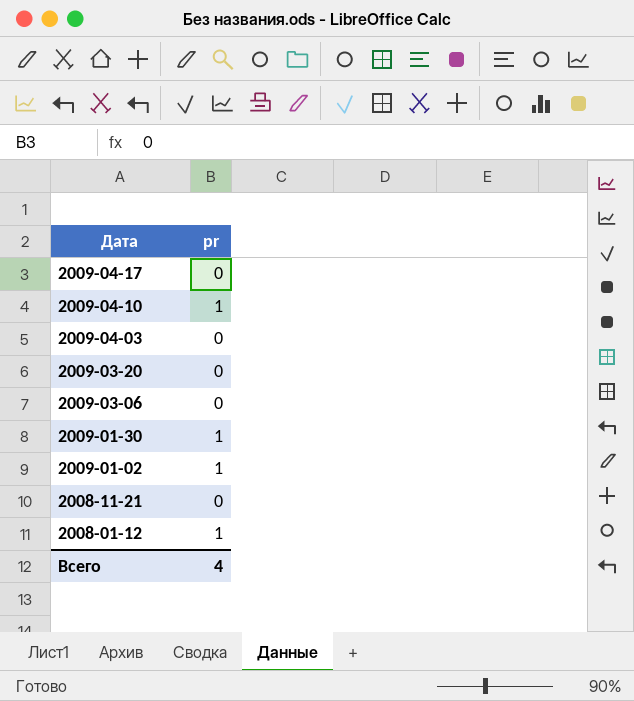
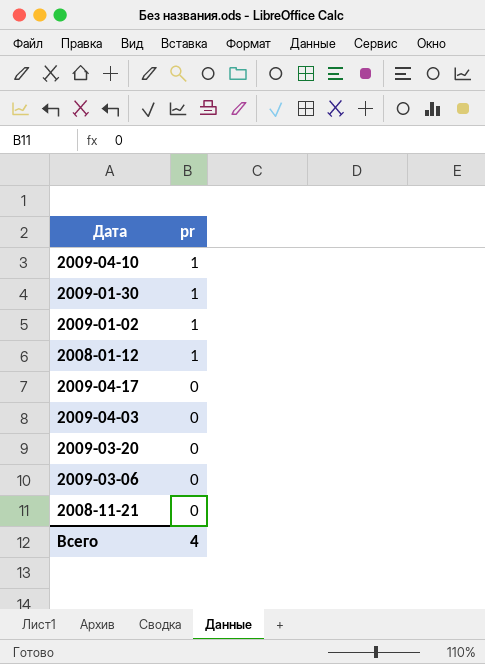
row order: Дата descending -> pr descending

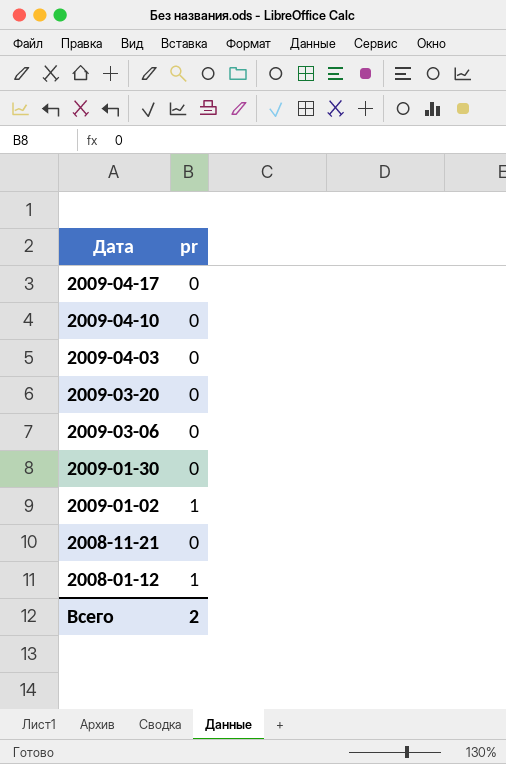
row order: pr descending -> Дата descending
2009-04-10 | pr: 1 -> 0
2009-01-30 | pr: 1 -> 0
Всего | pr: 4 -> 2

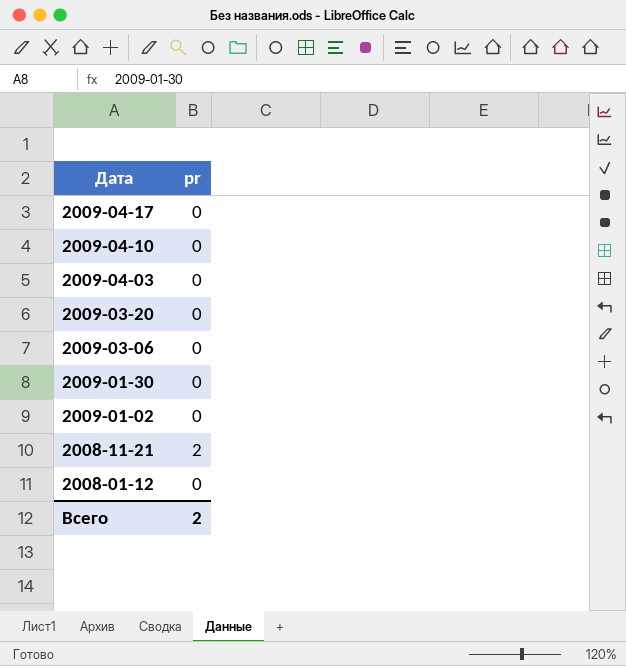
2009-01-02 | pr: 1 -> 0
2008-11-21 | pr: 0 -> 2
2008-01-12 | pr: 1 -> 0

